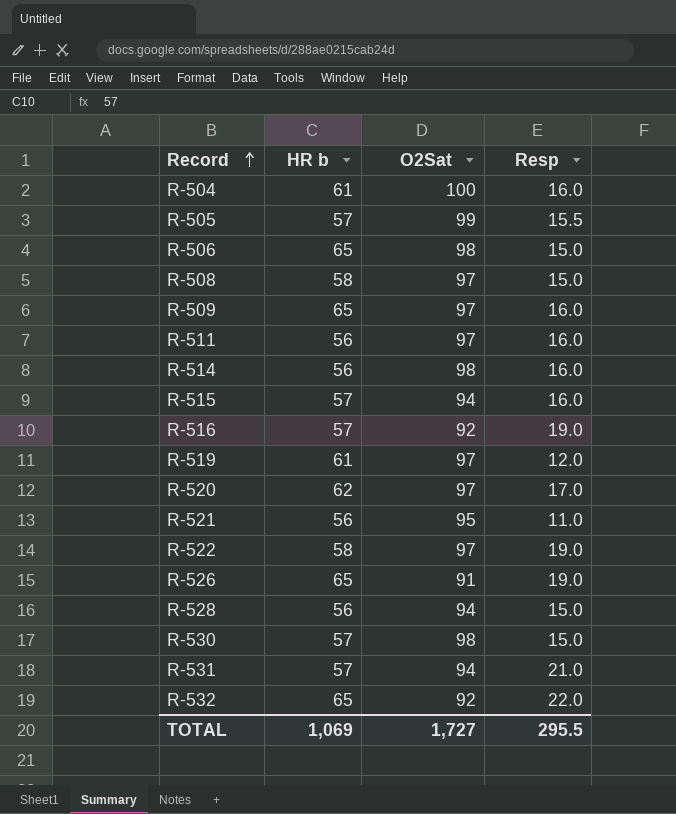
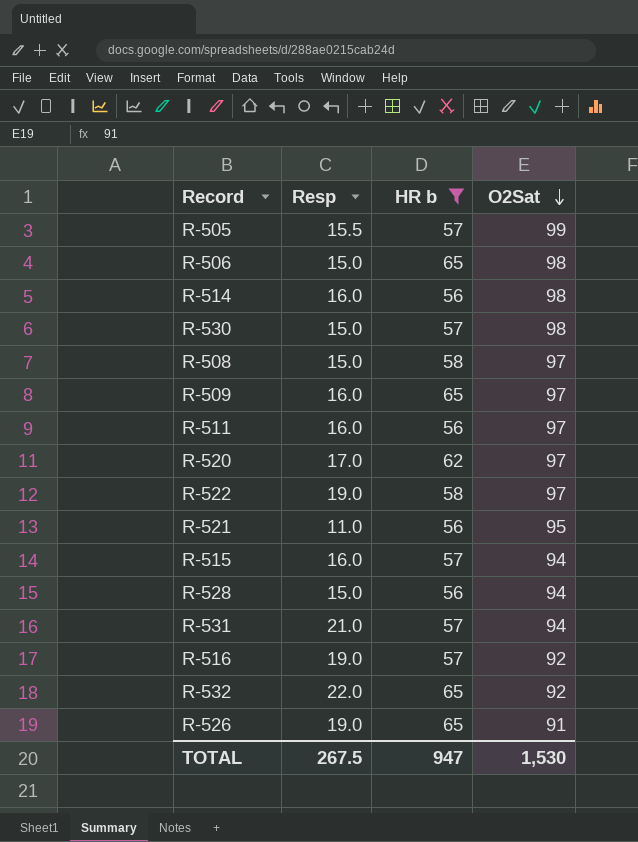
filter: none -> HR b != 61
row order: Record ascending -> O2Sat descending
column Resp | position: 4 -> 2
TOTAL | Resp: 295.5 -> 267.5
TOTAL | HR b: 1,069 -> 947
TOTAL | O2Sat: 1,727 -> 1,530

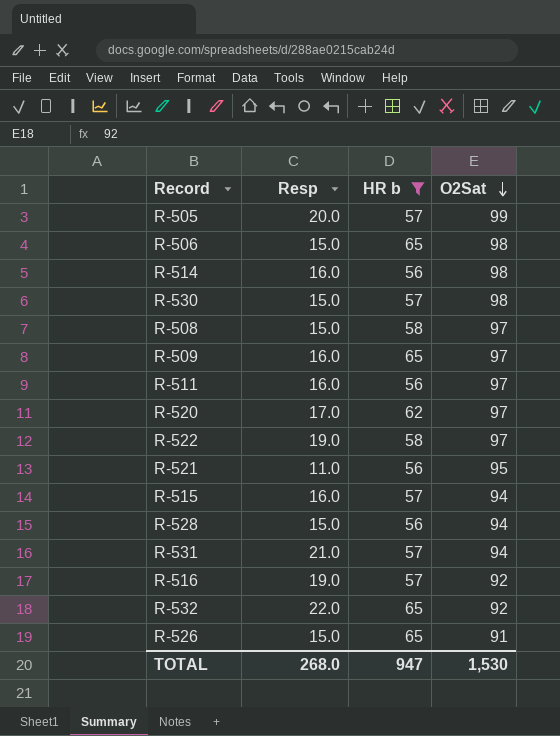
R-505 | Resp: 15.5 -> 20.0
R-526 | Resp: 19.0 -> 15.0
TOTAL | Resp: 267.5 -> 268.0

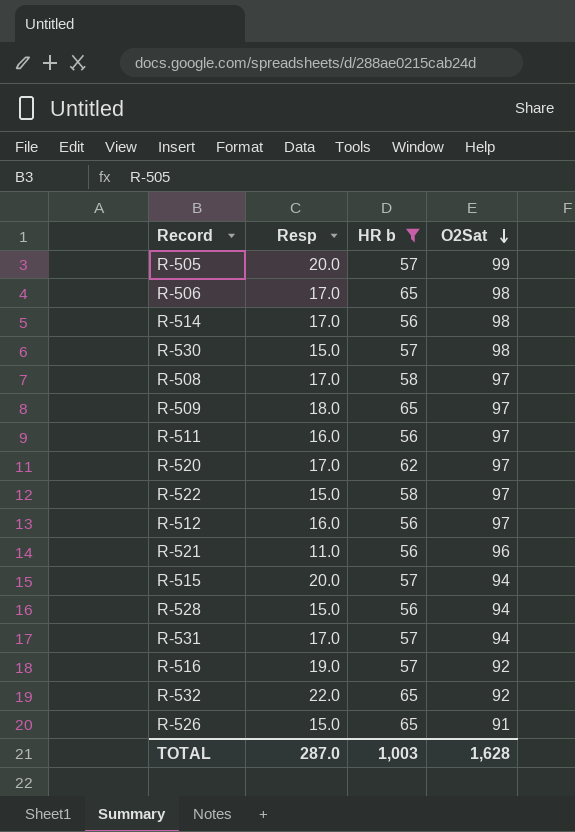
R-506 | Resp: 15.0 -> 17.0
R-514 | Resp: 16.0 -> 17.0
R-508 | Resp: 15.0 -> 17.0
R-509 | Resp: 16.0 -> 18.0
R-522 | Resp: 19.0 -> 15.0
row R-512: none -> 16.0 | 56 | 97
R-521 | O2Sat: 95 -> 96
R-515 | Resp: 16.0 -> 20.0
R-531 | Resp: 21.0 -> 17.0
TOTAL | Resp: 268.0 -> 287.0
TOTAL | HR b: 947 -> 1,003
TOTAL | O2Sat: 1,530 -> 1,628

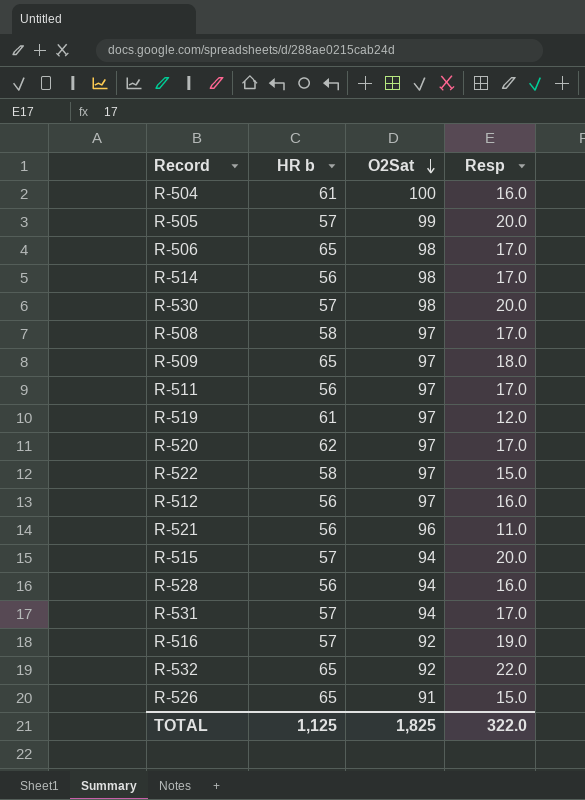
filter: HR b != 61 -> none
column Resp | position: 2 -> 4
R-530 | Resp: 15.0 -> 20.0
R-511 | Resp: 16.0 -> 17.0
R-528 | Resp: 15.0 -> 16.0
TOTAL | HR b: 1,003 -> 1,125
TOTAL | O2Sat: 1,628 -> 1,825
TOTAL | Resp: 287.0 -> 322.0

